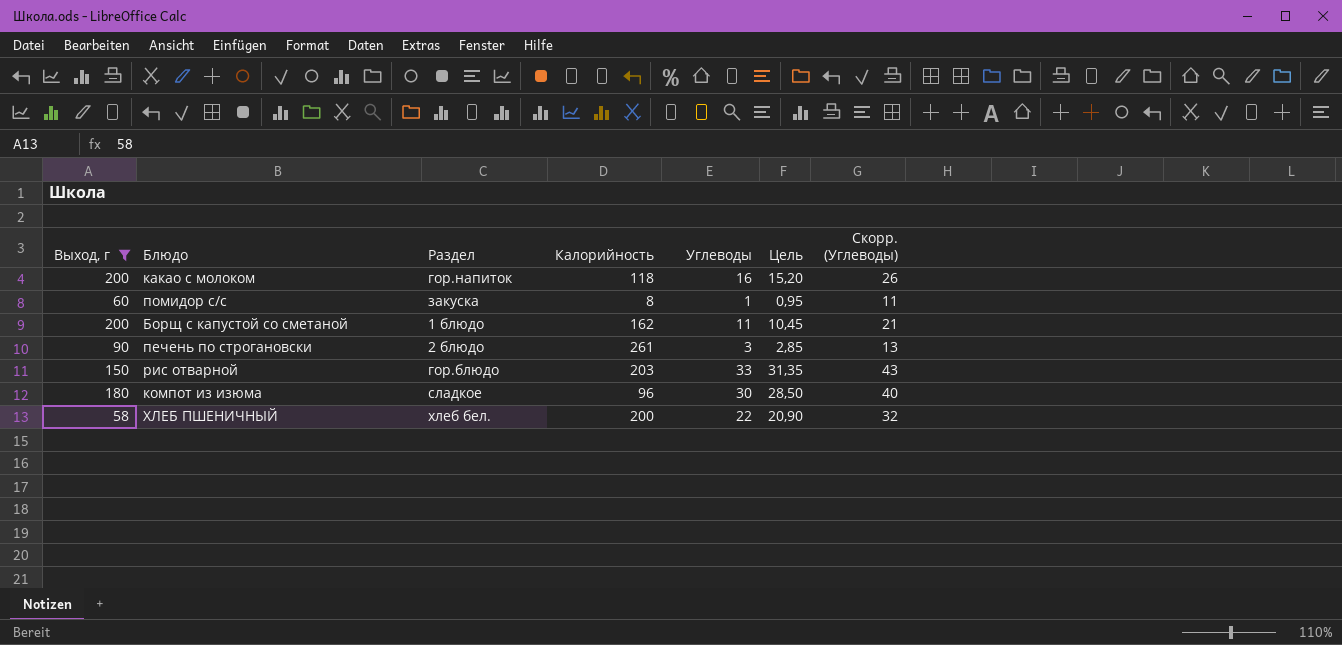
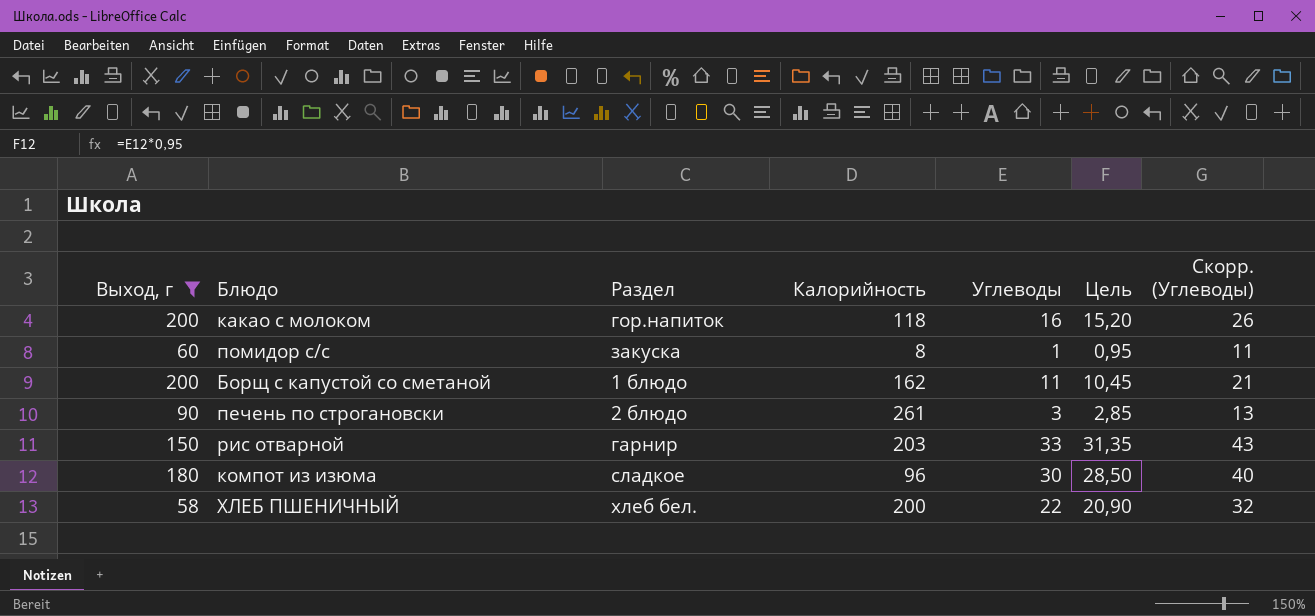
рис отварной | Раздел: гор.блюдо -> гарнир

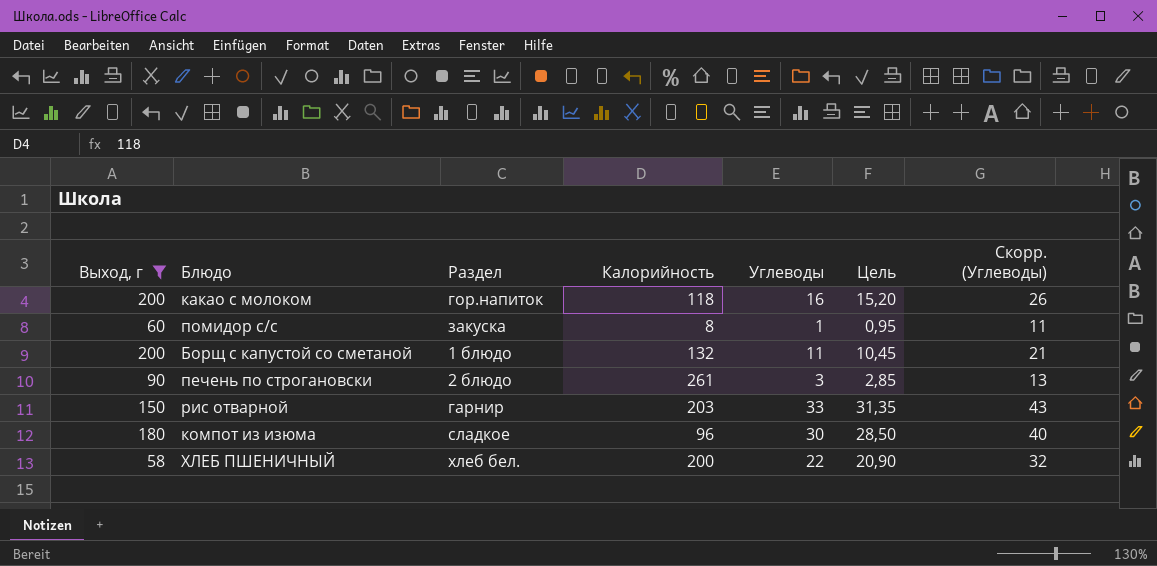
Борщ с капустой со сметаной | Калорийность: 162 -> 132

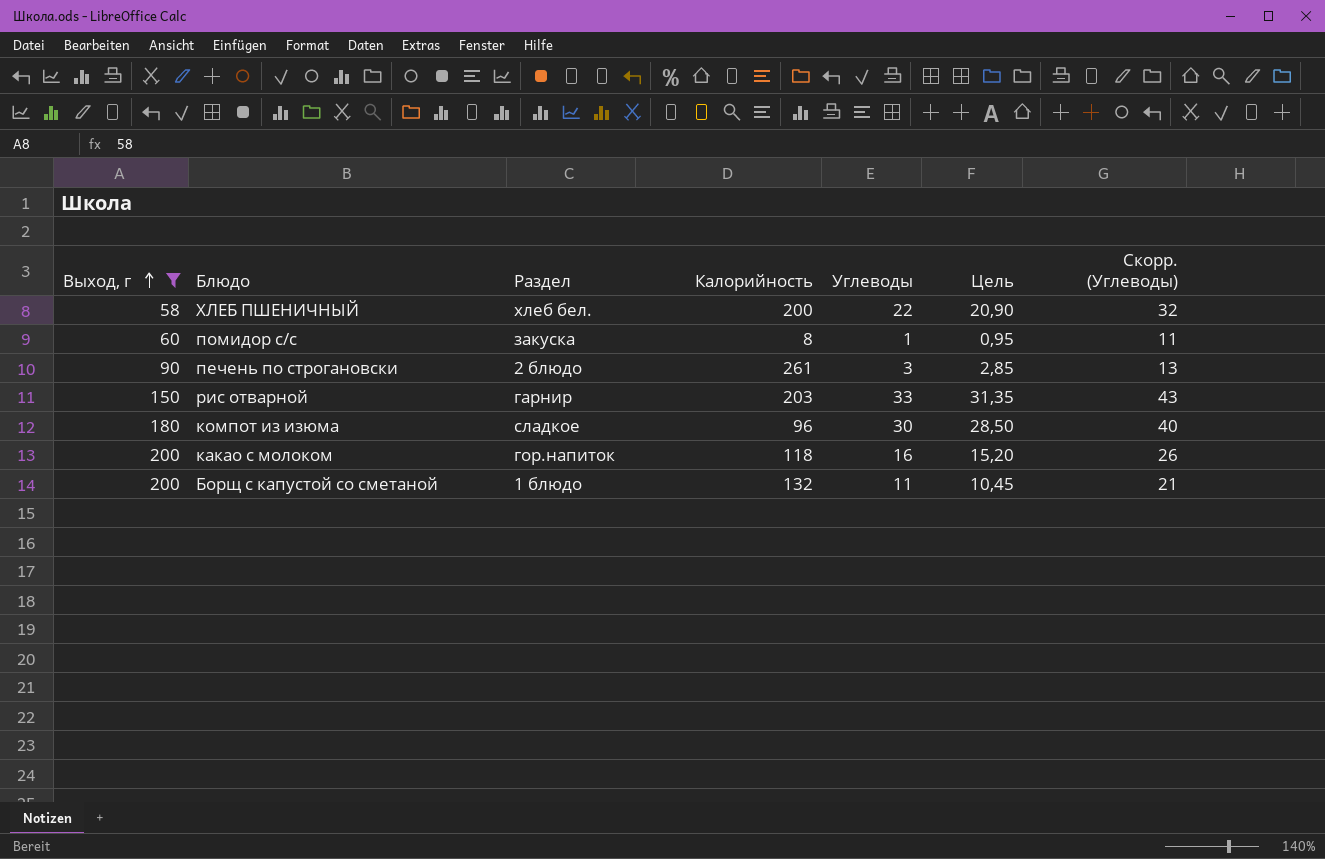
row order: none -> Выход, г ascending

